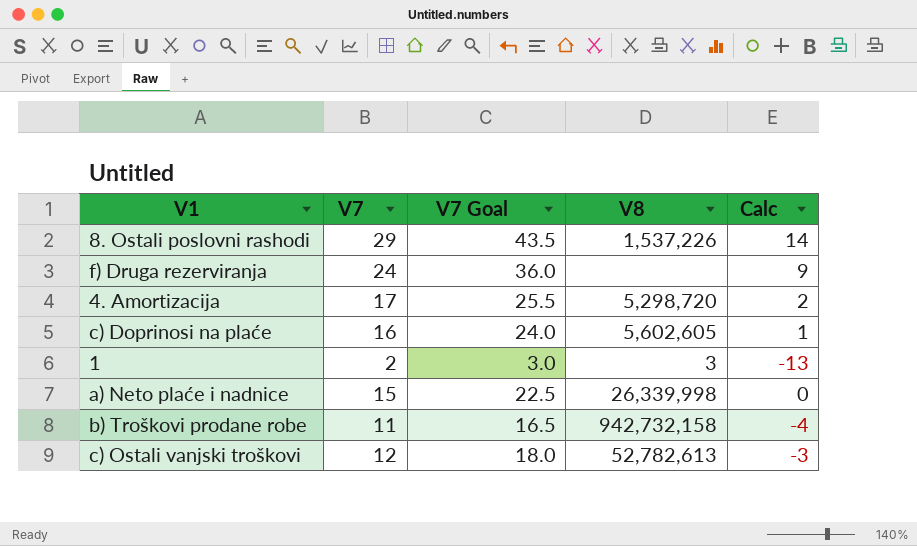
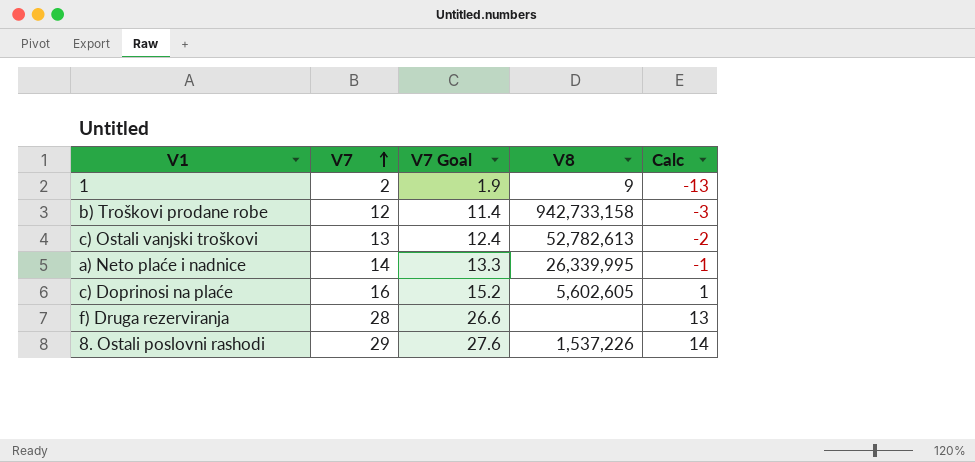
row order: none -> V7 ascending
column V7 Goal | formula: [V7] * 1.5 -> [V7] * 0.95
row 4. Amortizacija: 17 | 25.5 | 5,298,720 | 2 -> none
1 | V8: 3 -> 9
b) Troškovi prodane robe | V7: 11 -> 12
b) Troškovi prodane robe | V8: 942,732,158 -> 942,733,158
b) Troškovi prodane robe | Calc: -4 -> -3
c) Ostali vanjski troškovi | V7: 12 -> 13
c) Ostali vanjski troškovi | Calc: -3 -> -2
a) Neto plaće i nadnice | V7: 15 -> 14
a) Neto plaće i nadnice | V8: 26,339,998 -> 26,339,995
a) Neto plaće i nadnice | Calc: 0 -> -1
f) Druga rezerviranja | V7: 24 -> 28
f) Druga rezerviranja | Calc: 9 -> 13

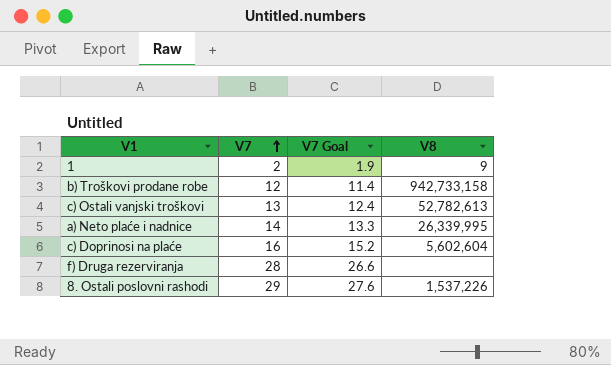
column Calc | formula: [V7] - 15 -> none
c) Doprinosi na plaće | V8: 5,602,605 -> 5,602,604

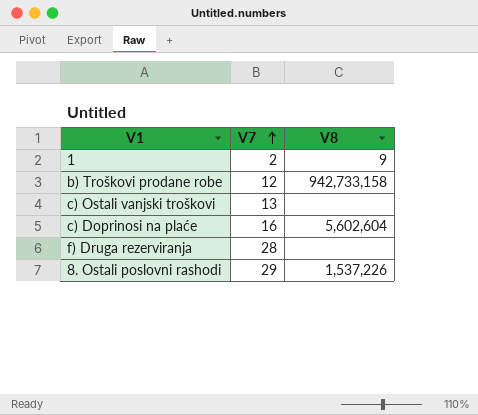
column V7 Goal | formula: [V7] * 0.95 -> none
row a) Neto plaće i nadnice: 14 | 13.3 | 26,339,995 -> none
c) Ostali vanjski troškovi | V8: 52,782,613 -> none

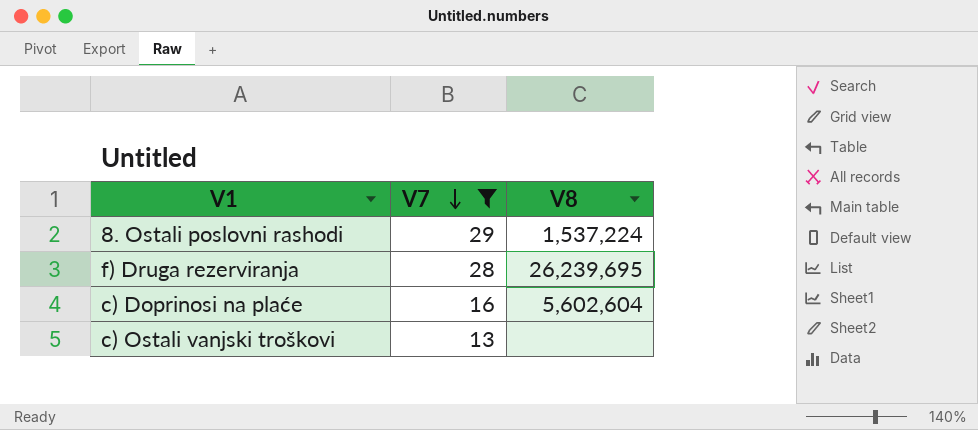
filter: none -> V7 >= 13
row order: V7 ascending -> V7 descending
8. Ostali poslovni rashodi | V8: 1,537,226 -> 1,537,224
f) Druga rezerviranja | V8: none -> 26,239,695

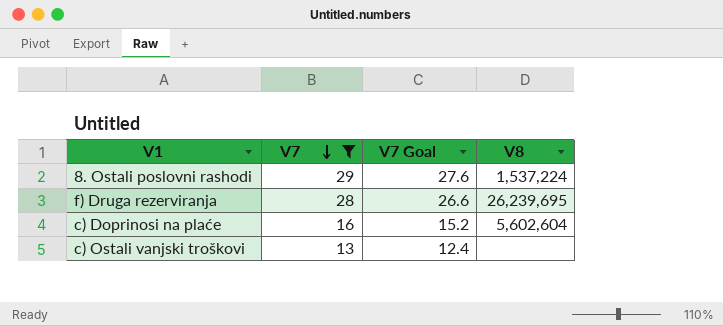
column V7 Goal | formula: none -> [V7] * 0.95

